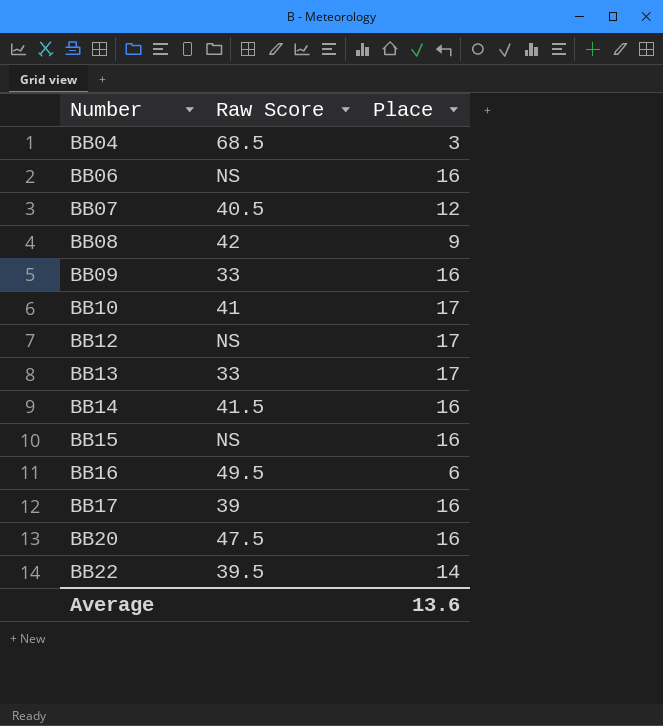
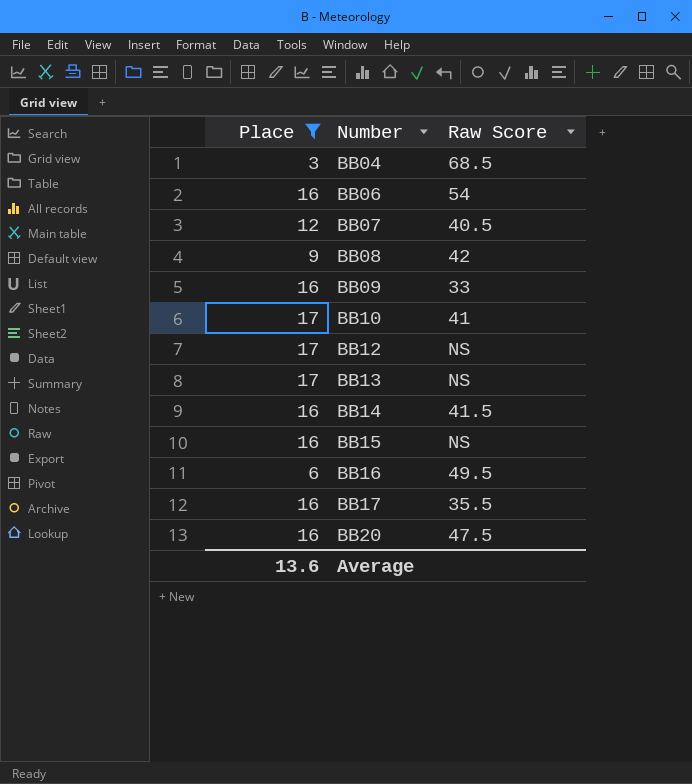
filter: none -> Place != 14
column Place | position: 3 -> 1
BB06 | Raw Score: NS -> 54
BB13 | Raw Score: 33 -> NS
BB17 | Raw Score: 39 -> 35.5

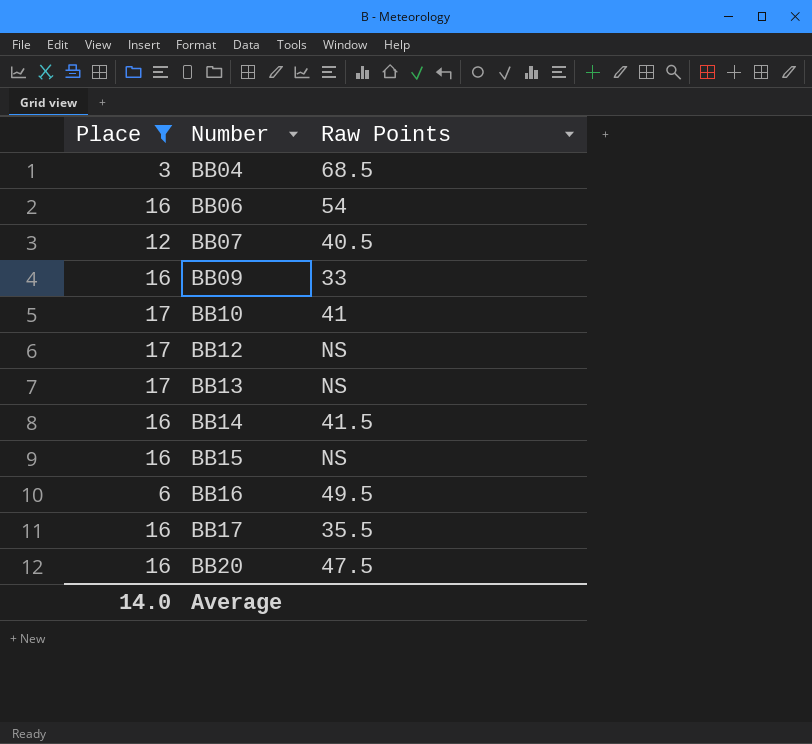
column name: Raw Score -> Raw Points
row BB08: 9 | 42 -> none
Average | Place: 13.6 -> 14.0

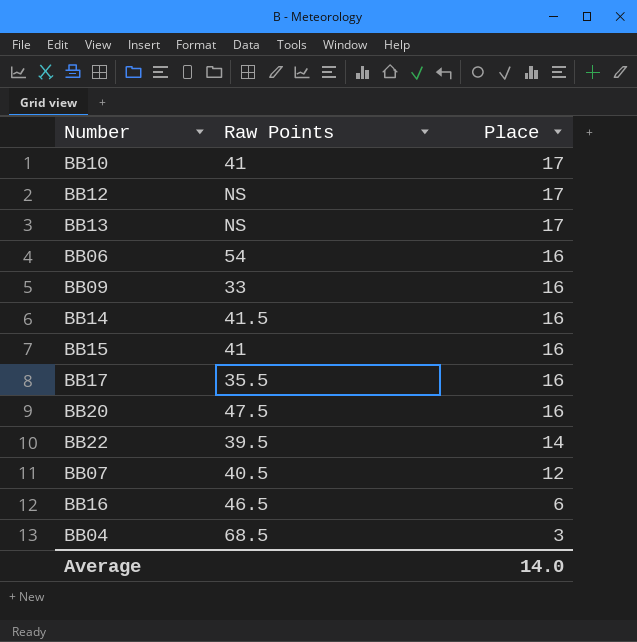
filter: Place != 14 -> none
row order: Number ascending -> Place descending
column Place | position: 1 -> 3
BB15 | Raw Points: NS -> 41
BB16 | Raw Points: 49.5 -> 46.5

